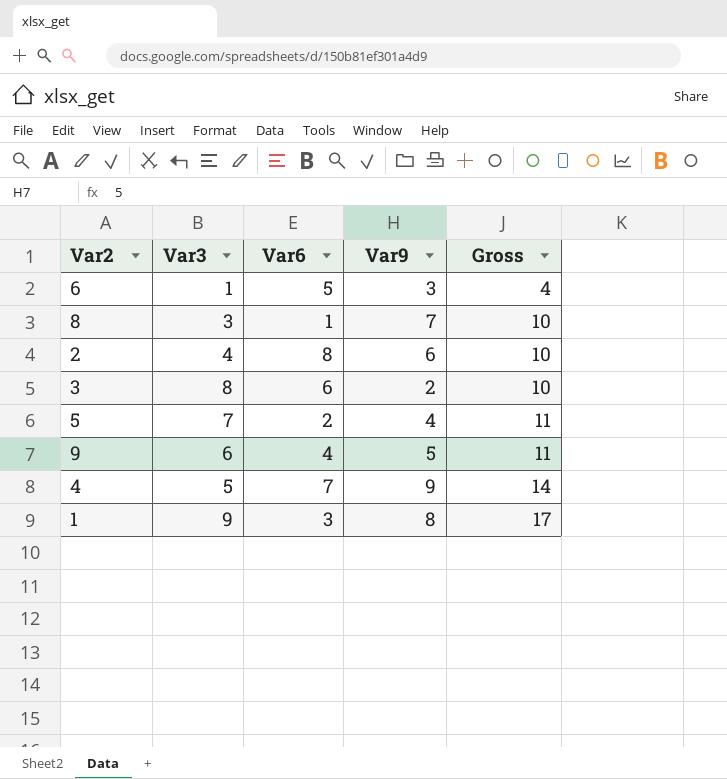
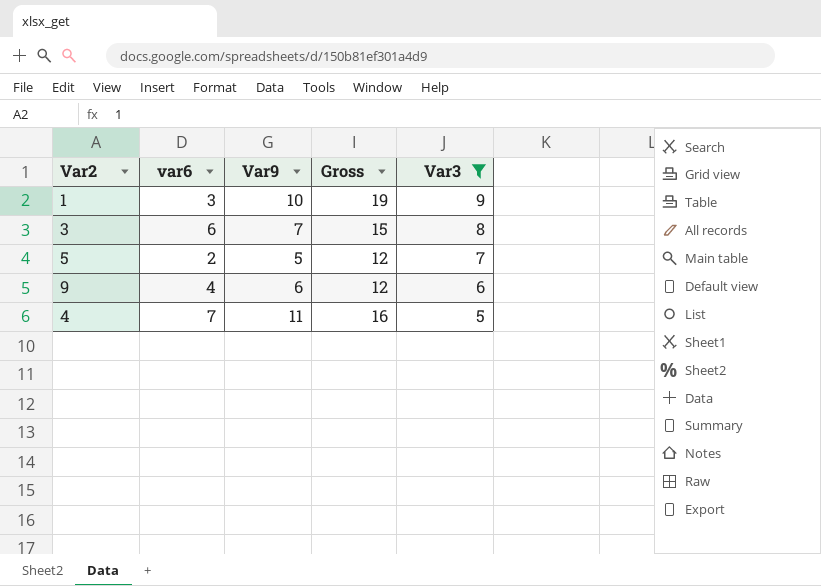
filter: none -> Var3 >= 5
row order: Gross ascending -> Var3 descending
column name: Var6 -> var6
column Var3 | position: 2 -> 5
1 | Var9: 8 -> 10
1 | Gross: 17 -> 19
3 | Var9: 2 -> 7
3 | Gross: 10 -> 15
5 | Var9: 4 -> 5
5 | Gross: 11 -> 12
9 | Var9: 5 -> 6
9 | Gross: 11 -> 12
4 | Var9: 9 -> 11
4 | Gross: 14 -> 16

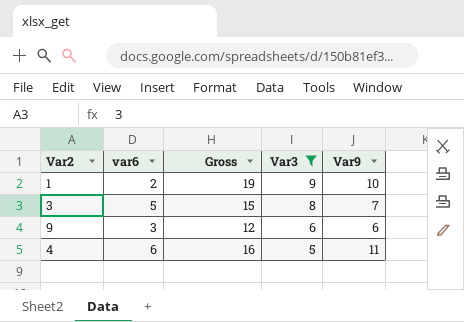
column Var9 | position: 3 -> 5
row 5: 2 | 5 | 12 | 7 -> none
1 | var6: 3 -> 2
3 | var6: 6 -> 5
9 | var6: 4 -> 3
4 | var6: 7 -> 6

